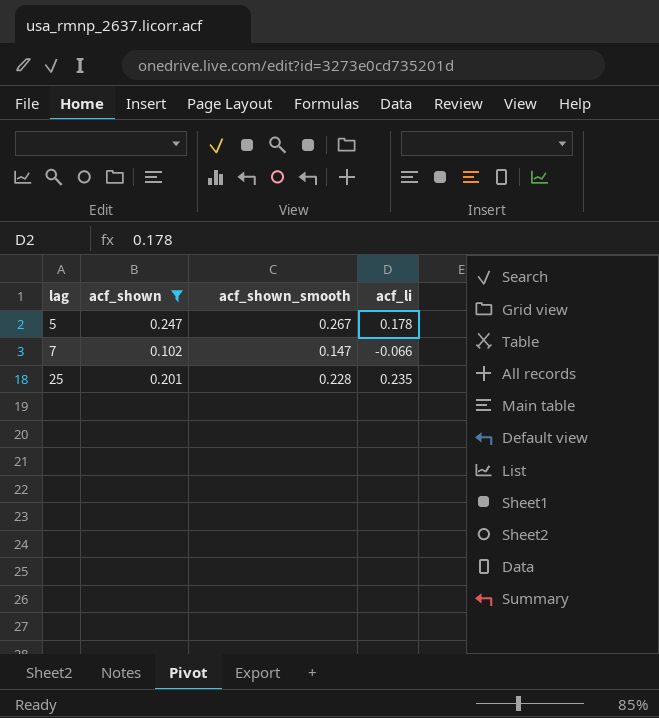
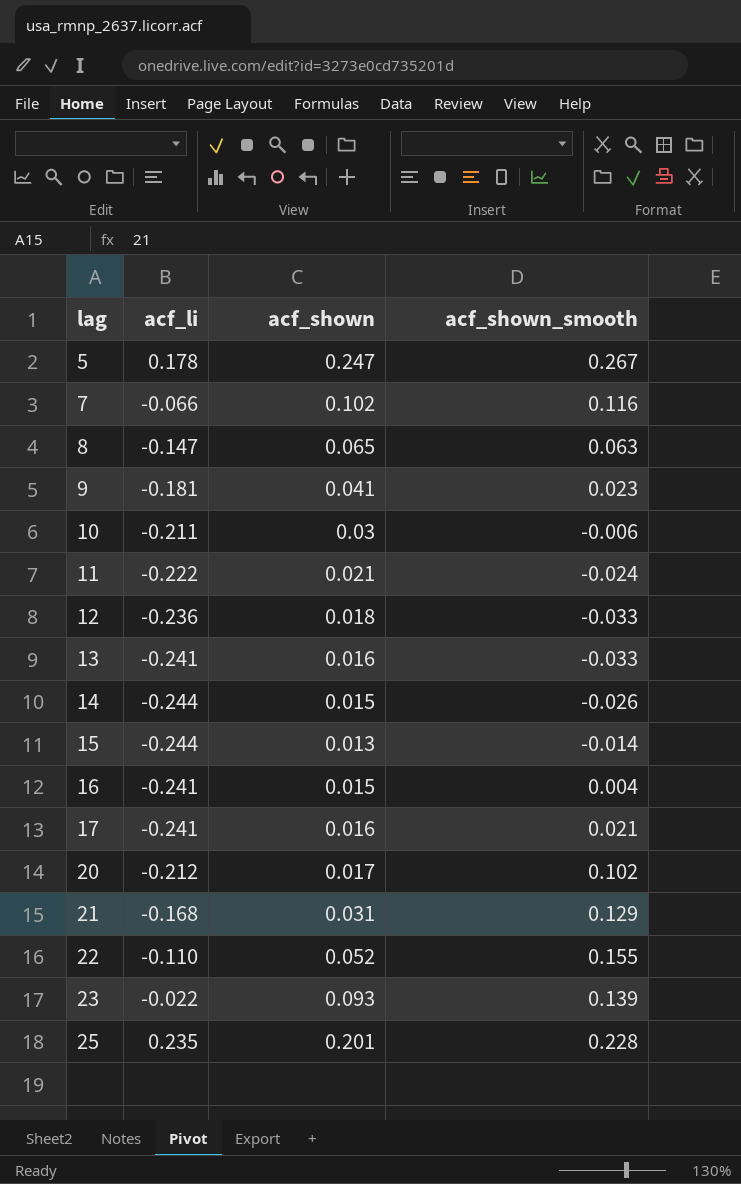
filter: acf_shown >= 0.102 -> none
column acf_li | position: 4 -> 2
7 | acf_shown_smooth: 0.147 -> 0.116

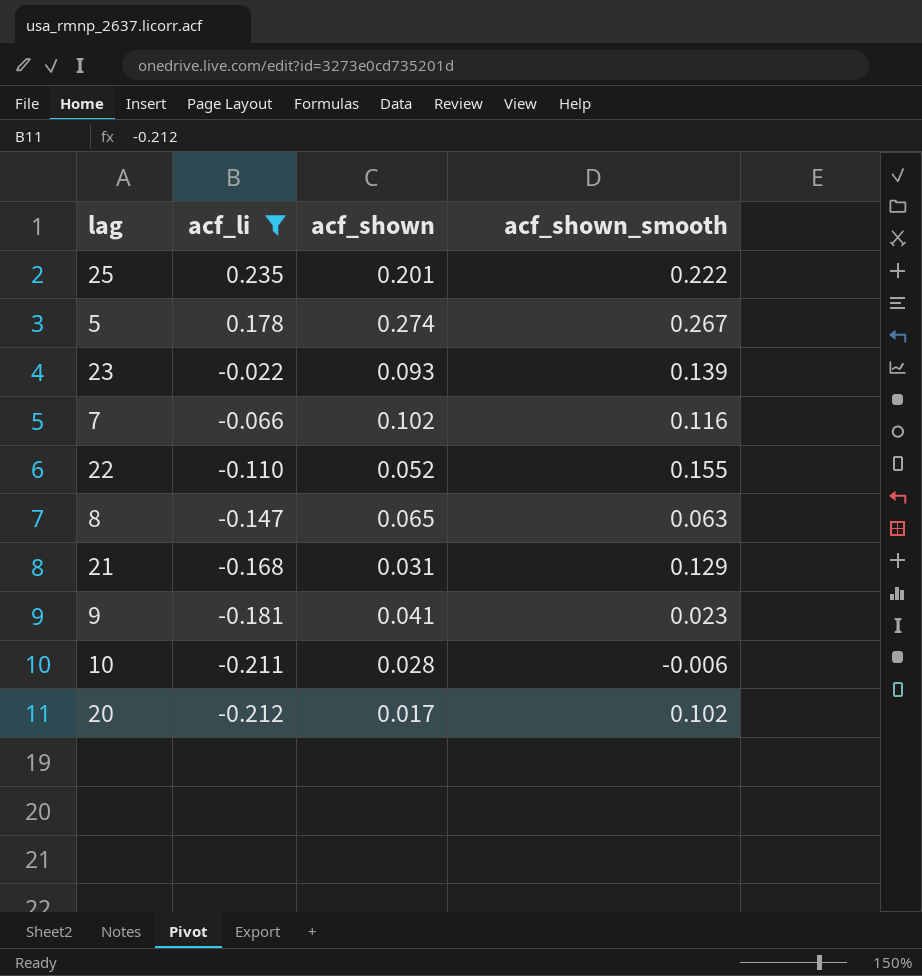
filter: none -> acf_li >= -0.212
row order: lag ascending -> acf_li descending
25 | acf_shown_smooth: 0.228 -> 0.222
5 | acf_shown: 0.247 -> 0.274
10 | acf_shown: 0.03 -> 0.028

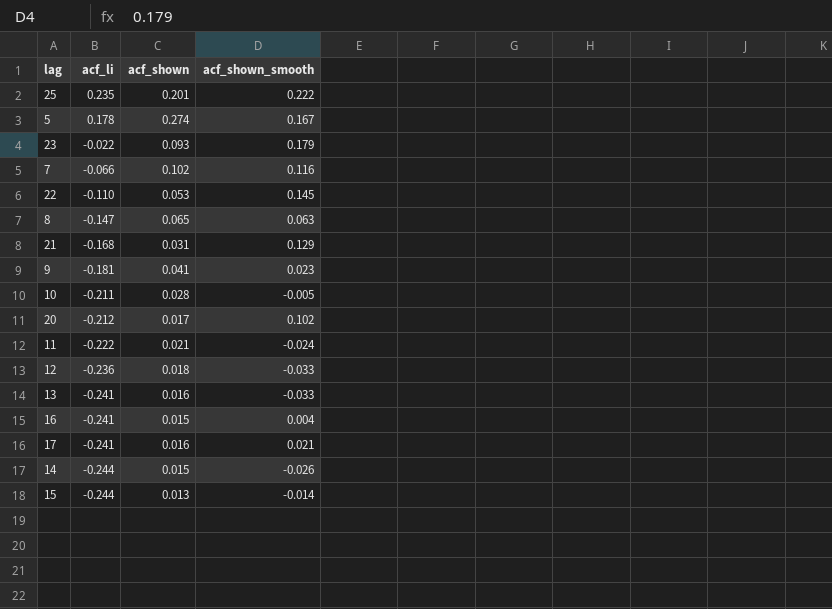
filter: acf_li >= -0.212 -> none
5 | acf_shown_smooth: 0.267 -> 0.167
23 | acf_shown_smooth: 0.139 -> 0.179
22 | acf_shown: 0.052 -> 0.053
22 | acf_shown_smooth: 0.155 -> 0.145
10 | acf_shown_smooth: -0.006 -> -0.005

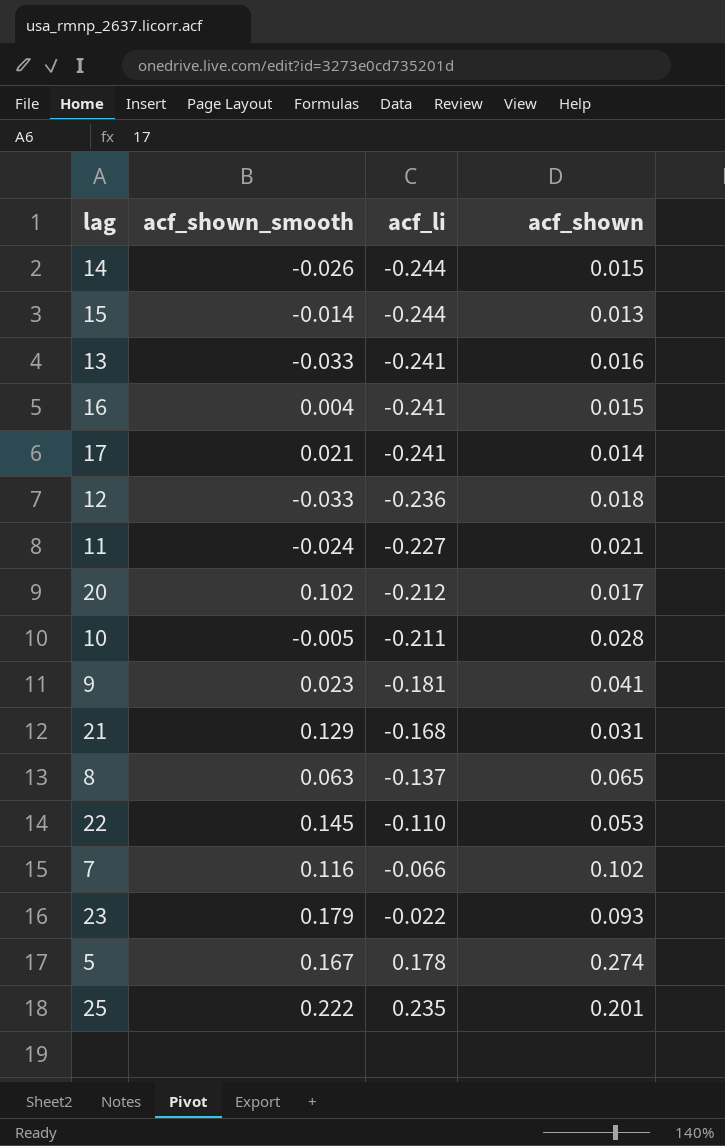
row order: acf_li descending -> acf_li ascending
column acf_shown_smooth | position: 4 -> 2
17 | acf_shown: 0.016 -> 0.014
11 | acf_li: -0.222 -> -0.227
8 | acf_li: -0.147 -> -0.137

